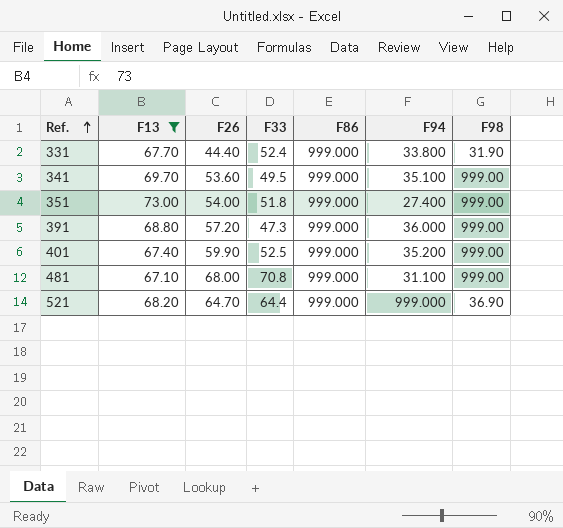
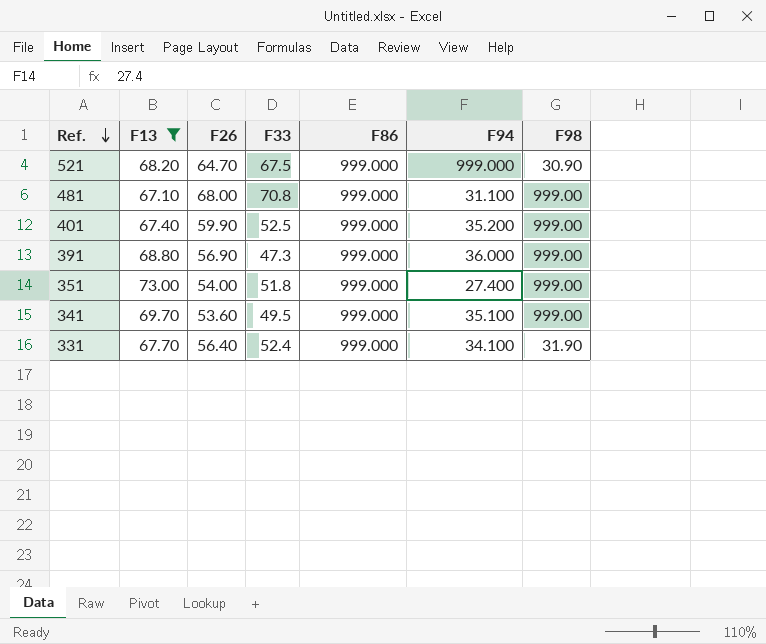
row order: Ref. ascending -> Ref. descending
521 | F33: 64.4 -> 67.5
521 | F98: 36.90 -> 30.90
391 | F26: 57.20 -> 56.90
331 | F26: 44.40 -> 56.40
331 | F94: 33.800 -> 34.100

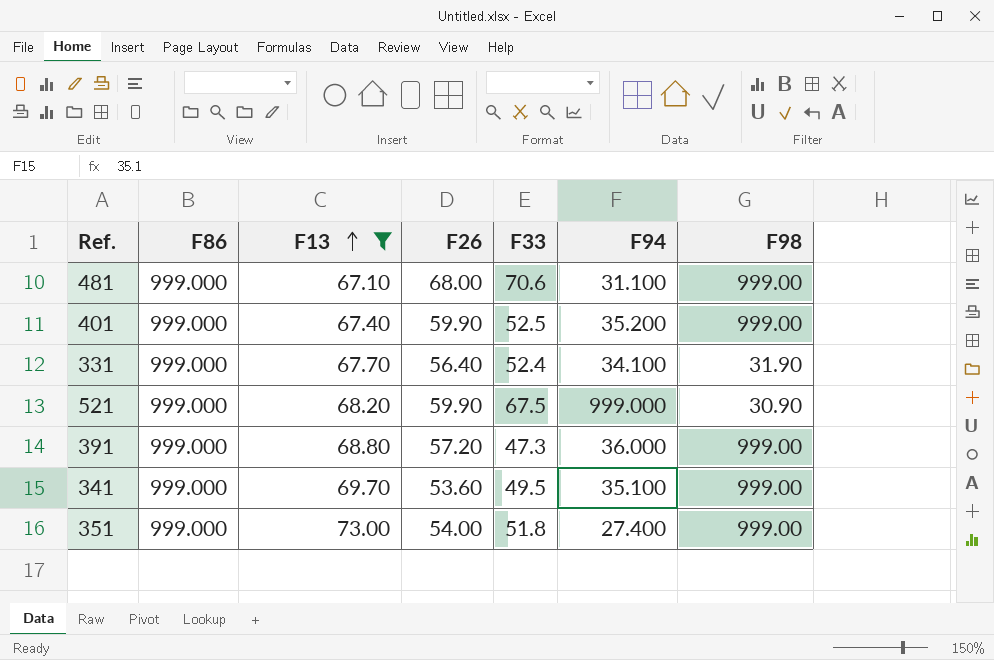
row order: Ref. descending -> F13 ascending
column F86 | position: 5 -> 2
481 | F33: 70.8 -> 70.6
521 | F26: 64.70 -> 59.90
391 | F26: 56.90 -> 57.20

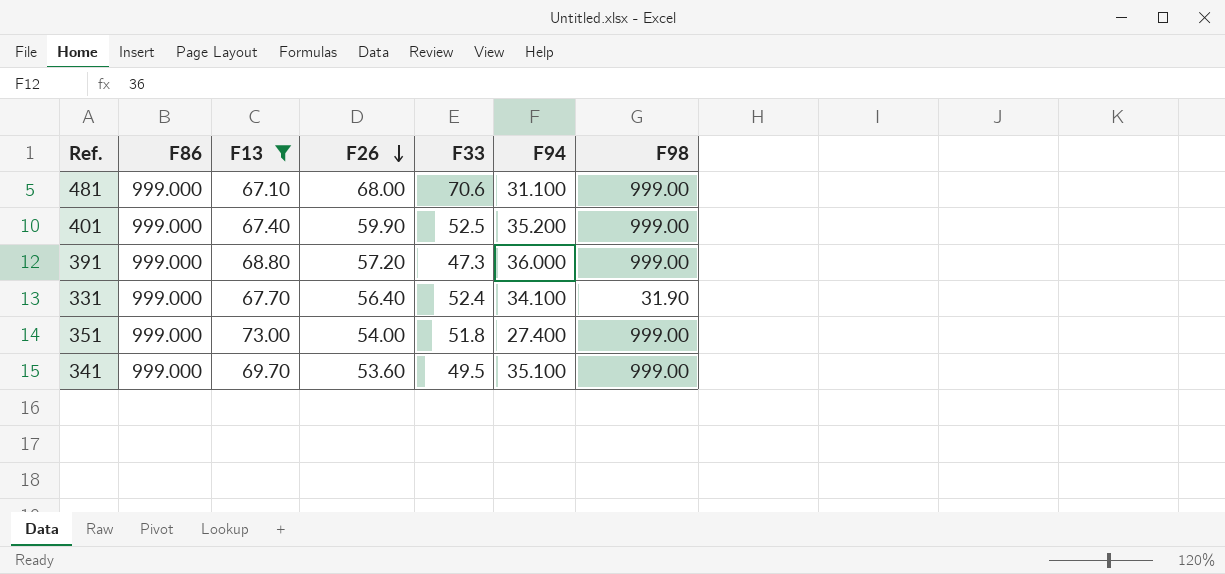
row order: F13 ascending -> F26 descending
row 521: 999.000 | 68.20 | 59.90 | 67.5 | 999.000 | 30.90 -> none

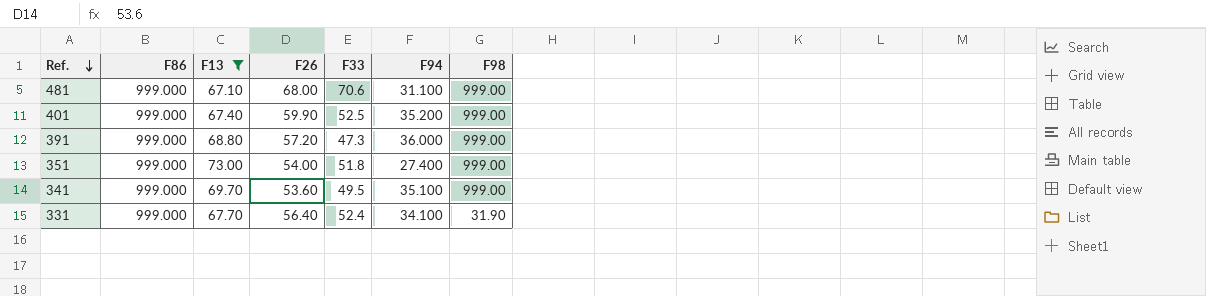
row order: F26 descending -> Ref. descending

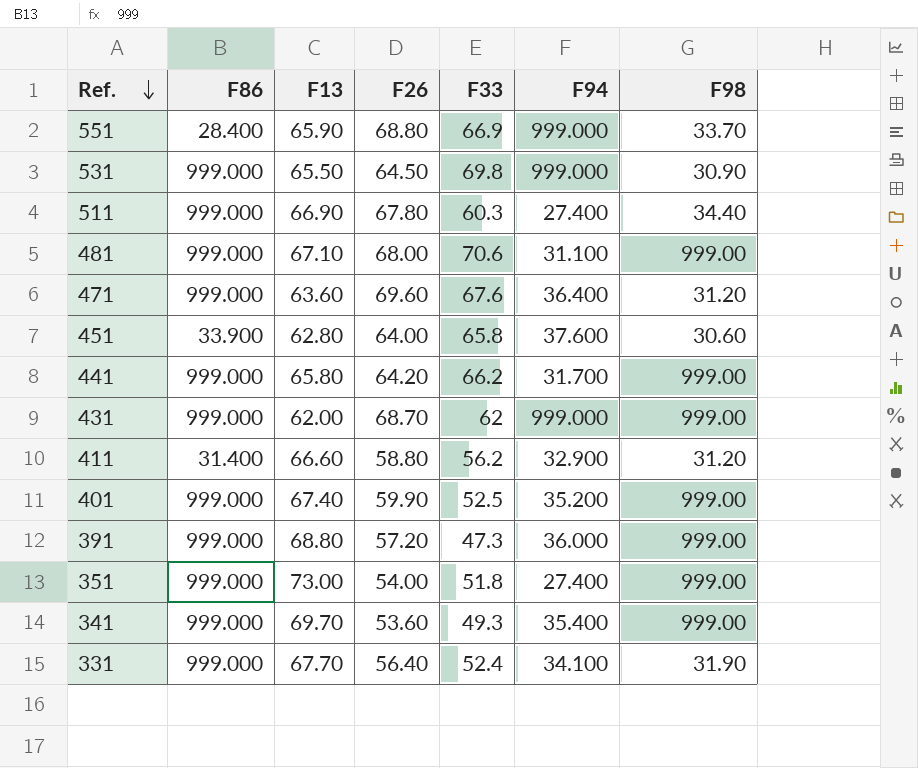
filter: F13 >= 67.10 -> none
341 | F33: 49.5 -> 49.3
341 | F94: 35.100 -> 35.400

